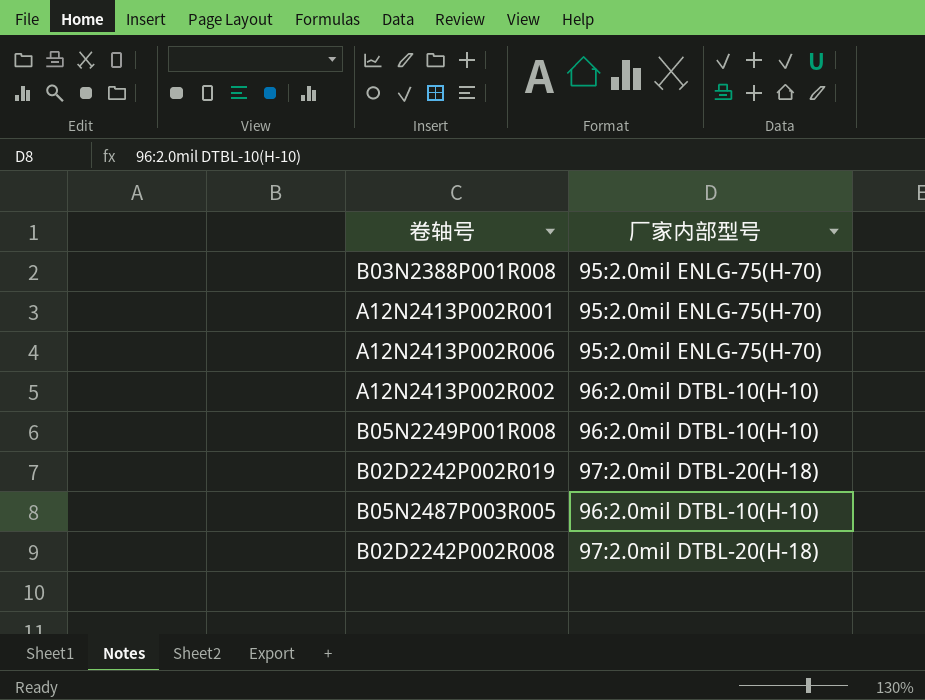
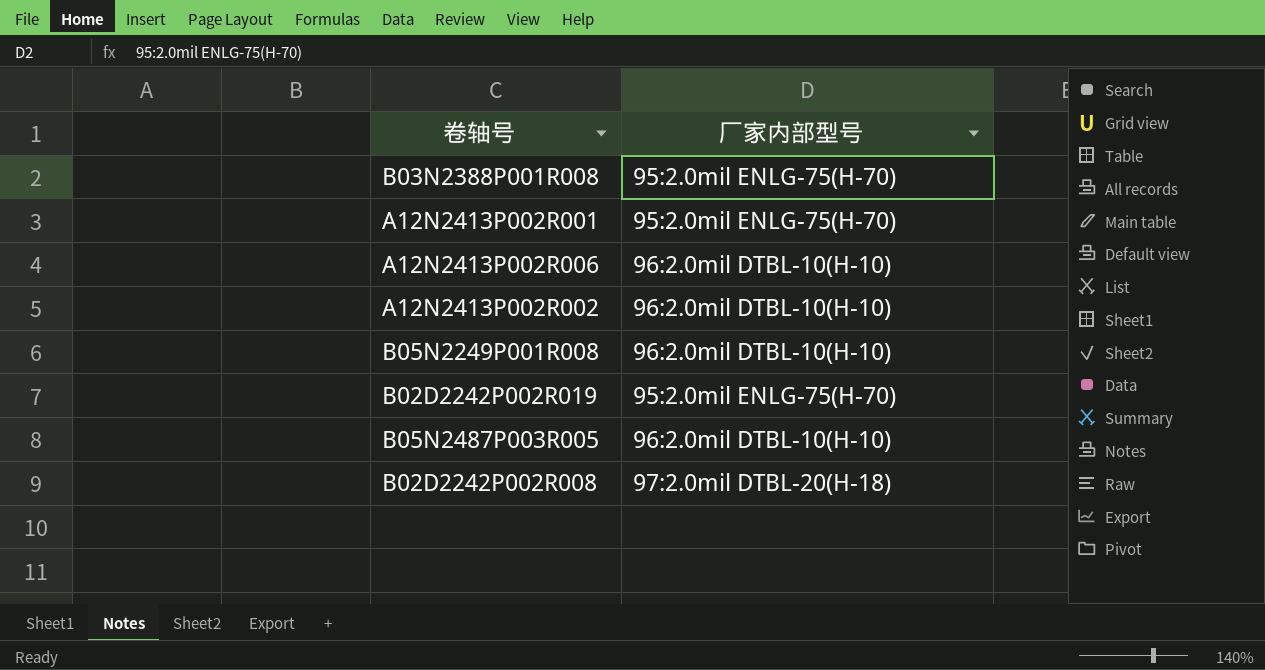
A12N2413P002R006 | 厂家内部型号: 95:2.0mil ENLG-75(H-70) -> 96:2.0mil DTBL-10(H-10)
B02D2242P002R019 | 厂家内部型号: 97:2.0mil DTBL-20(H-18) -> 95:2.0mil ENLG-75(H-70)

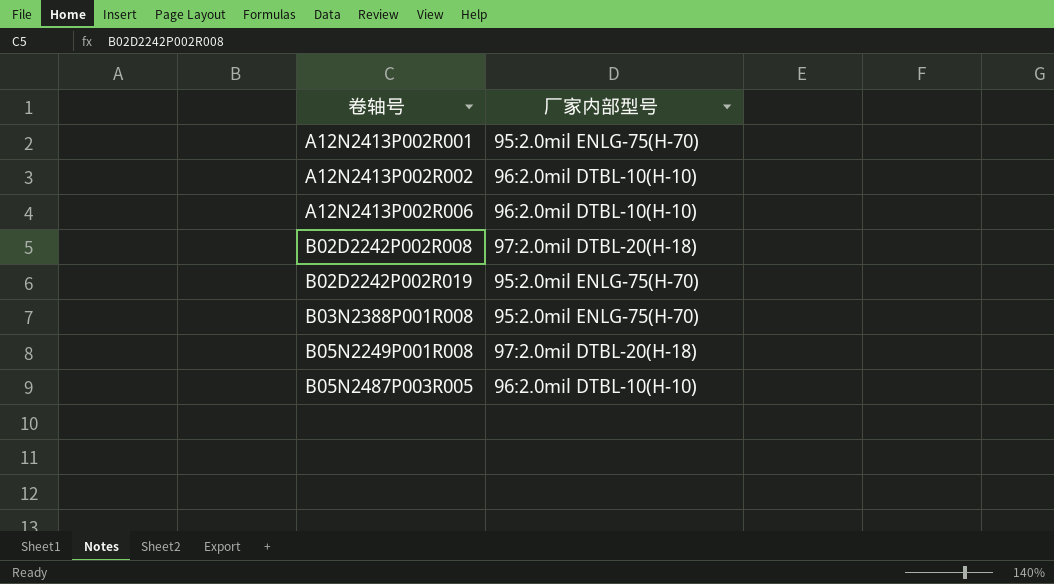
row order: none -> 卷轴号 ascending
B05N2249P001R008 | 厂家内部型号: 96:2.0mil DTBL-10(H-10) -> 97:2.0mil DTBL-20(H-18)

